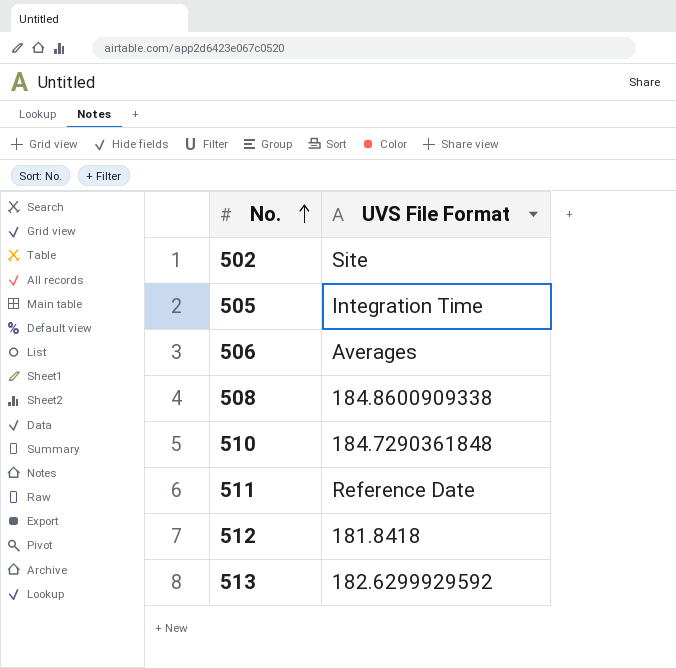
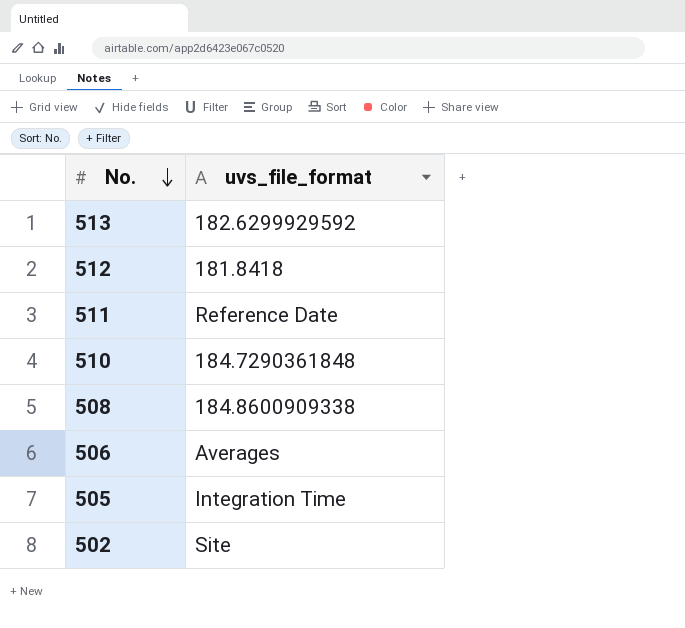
row order: No. ascending -> No. descending
column name: UVS File Format -> uvs_file_format

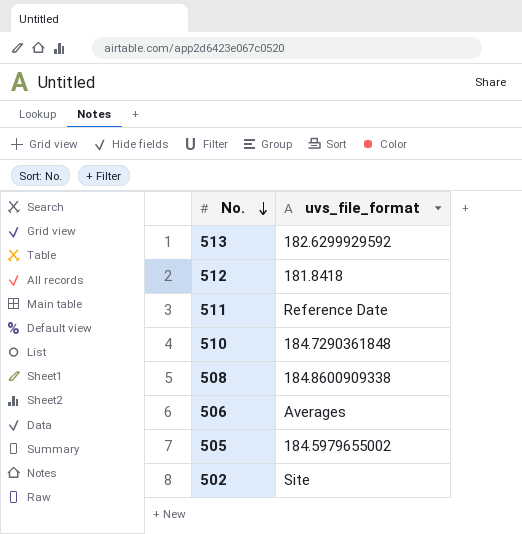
505 | uvs_file_format: Integration Time -> 184.5979655002

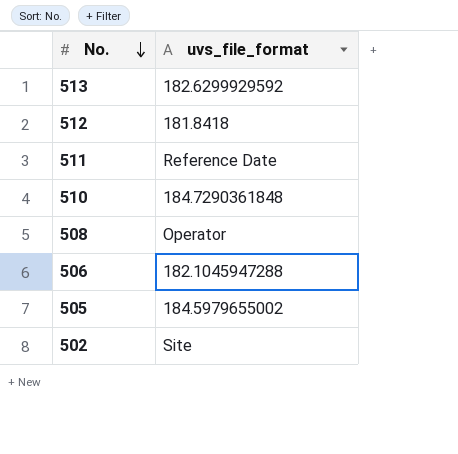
508 | uvs_file_format: 184.8600909338 -> Operator
506 | uvs_file_format: Averages -> 182.1045947288

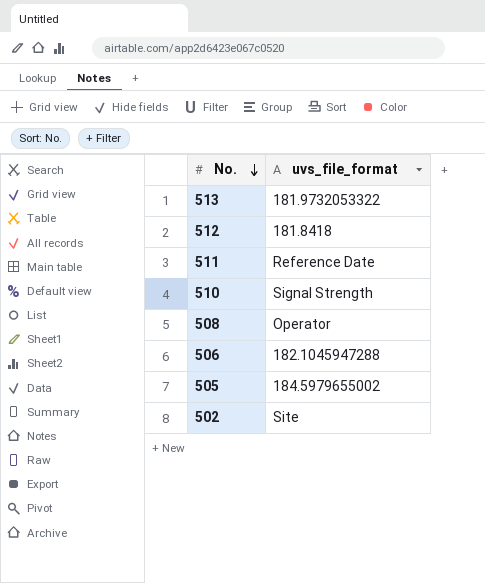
513 | uvs_file_format: 182.6299929592 -> 181.9732053322
510 | uvs_file_format: 184.7290361848 -> Signal Strength

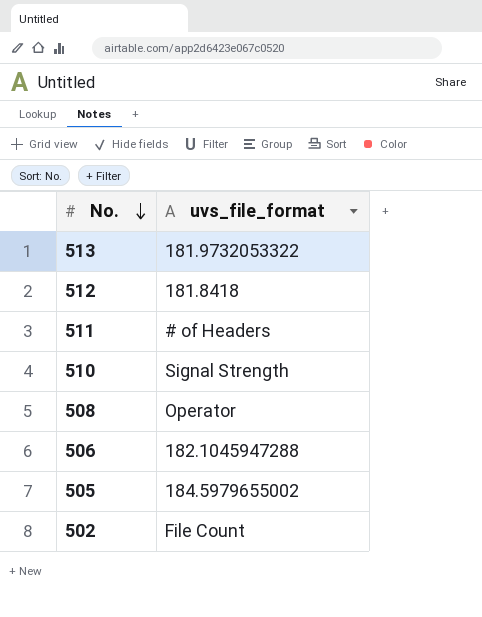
511 | uvs_file_format: Reference Date -> # of Headers
502 | uvs_file_format: Site -> File Count

